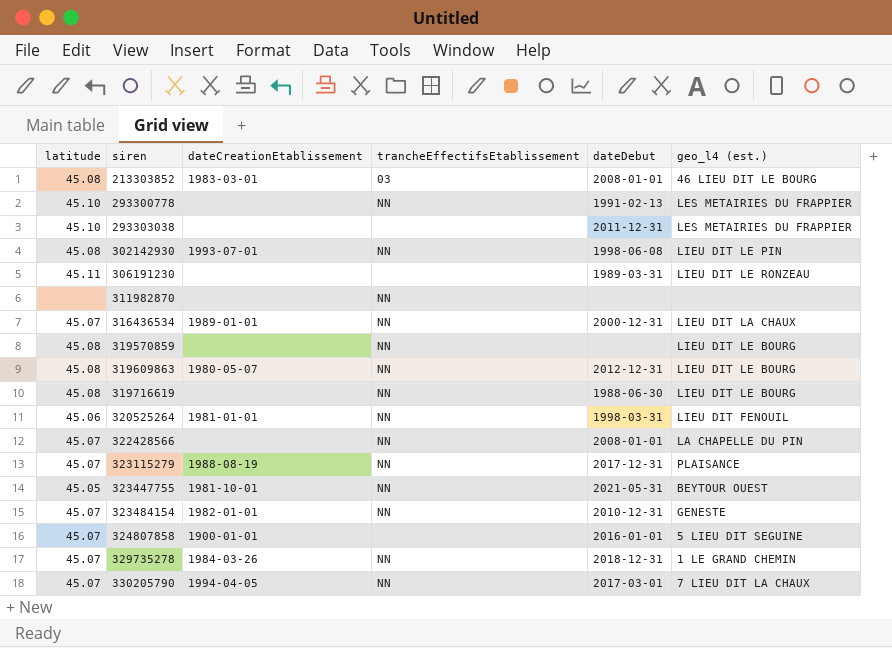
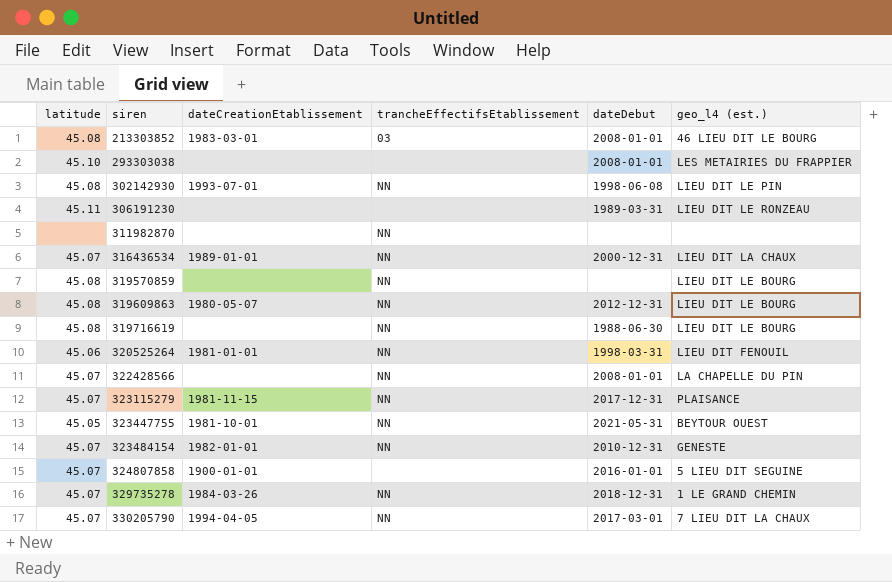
row 293300778: 45.10 | none | NN | 1991-02-13 | LES METAIRIES DU FRAPPIER -> none
293303038 | dateDebut: 2011-12-31 -> 2008-01-01
323115279 | dateCreationEtablissement: 1988-08-19 -> 1981-11-15

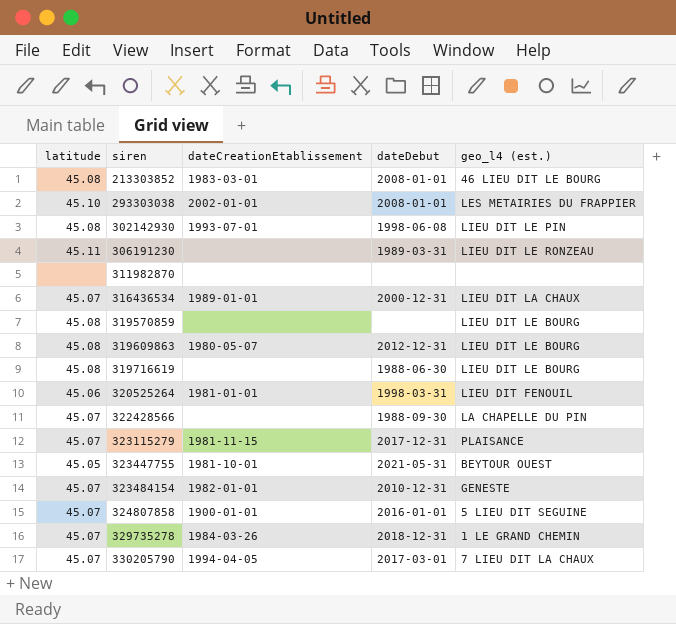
column trancheEffectifsEtablissement | position: 4 -> none
293303038 | dateCreationEtablissement: none -> 2002-01-01
322428566 | dateDebut: 2008-01-01 -> 1988-09-30

